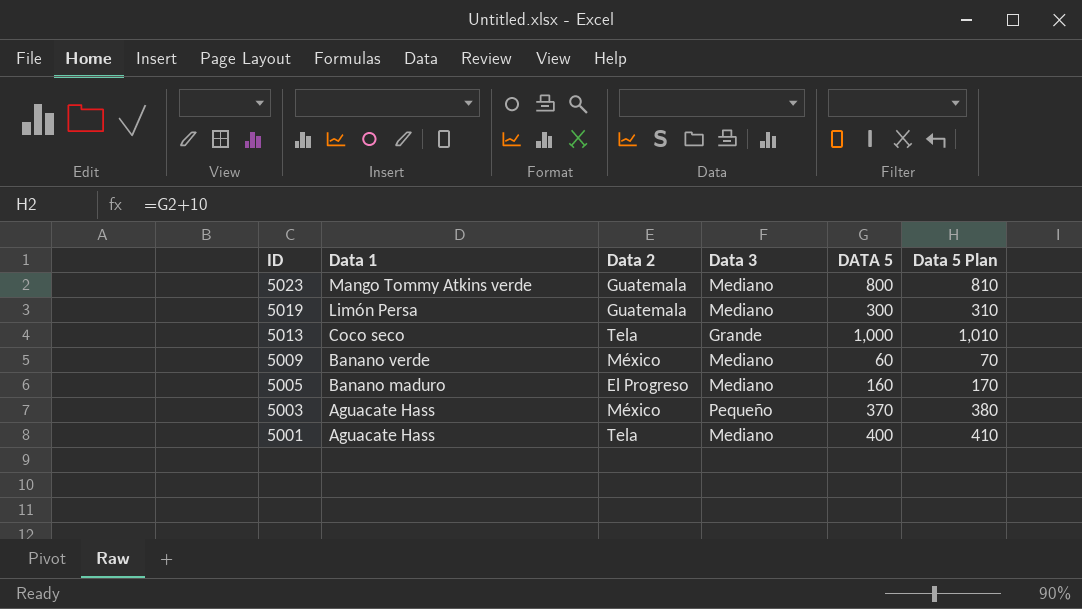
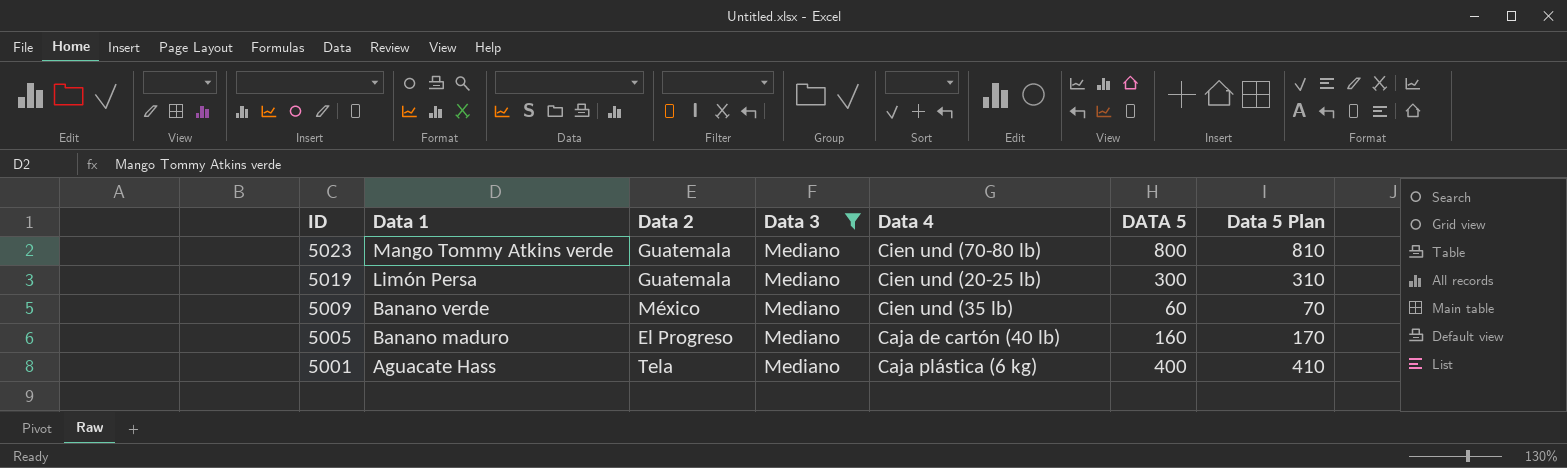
filter: none -> Data 3 = Mediano
column Data 4 | position: none -> 5

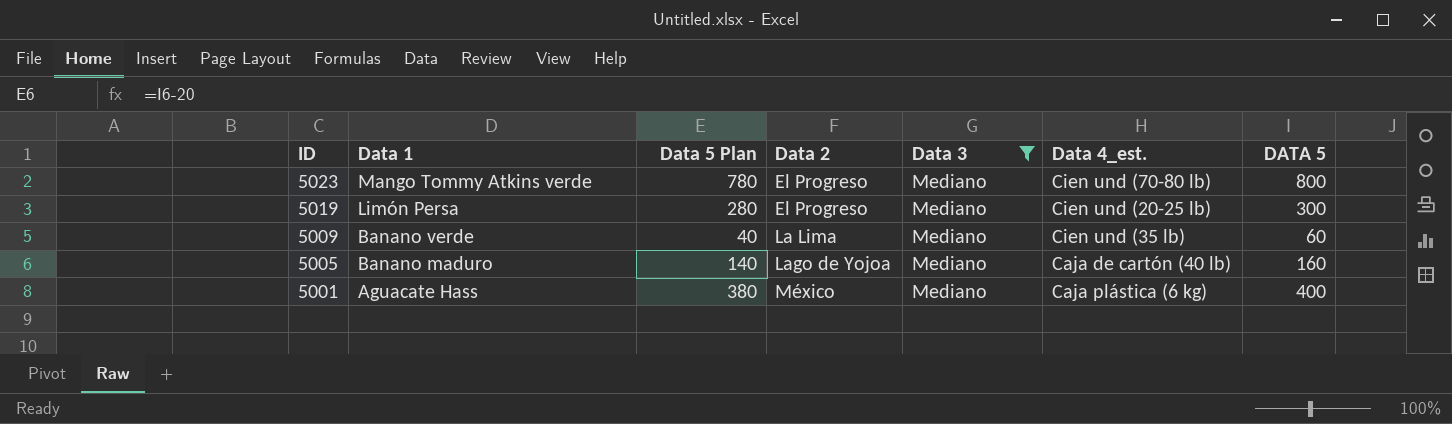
column Data 5 Plan | formula: [DATA 5] + 10 -> [DATA 5] - 20
column Data 5 Plan | position: 7 -> 3
column name: Data 4 -> Data 4_est.
5023 | Data 2: Guatemala -> El Progreso
5019 | Data 2: Guatemala -> El Progreso
5009 | Data 2: México -> La Lima
5005 | Data 2: El Progreso -> Lago de Yojoa
5001 | Data 2: Tela -> México

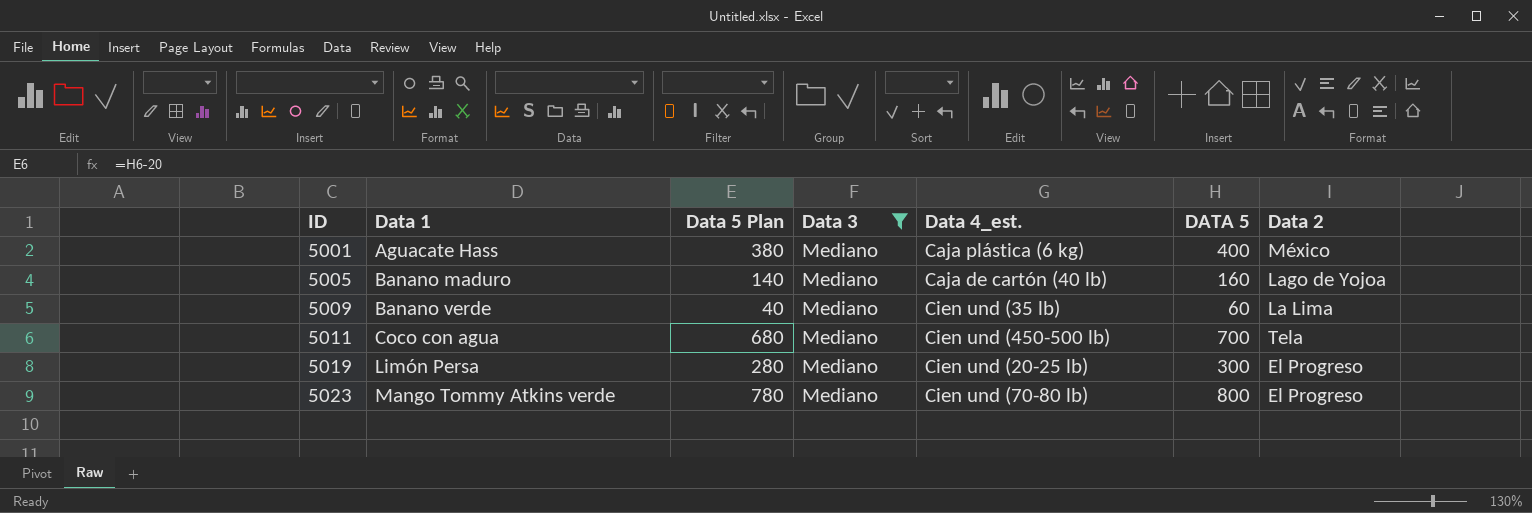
row order: ID descending -> ID ascending
column Data 2 | position: 4 -> 7
row 5011: none -> Coco con agua | 680 | Mediano | Cien und (450-500 lb) | 700 | Tela

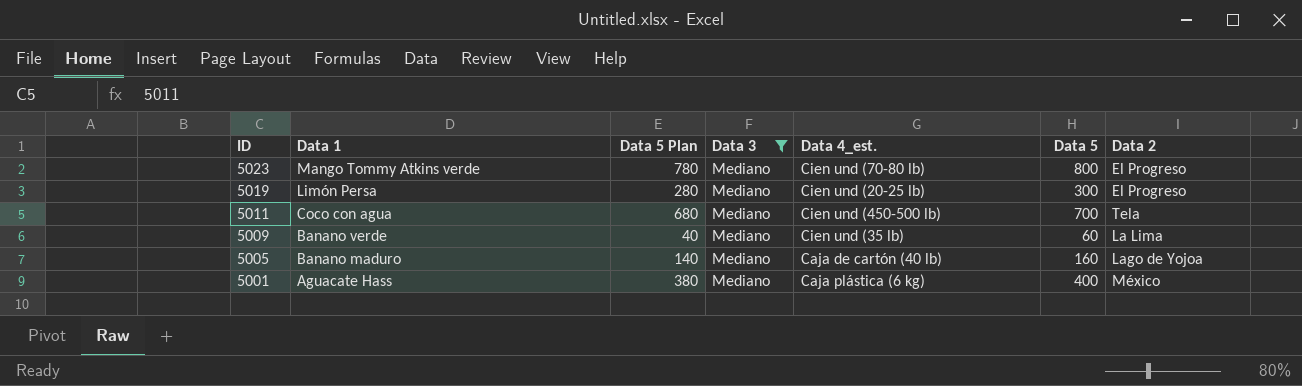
row order: ID ascending -> ID descending
column name: DATA 5 -> Data 5

